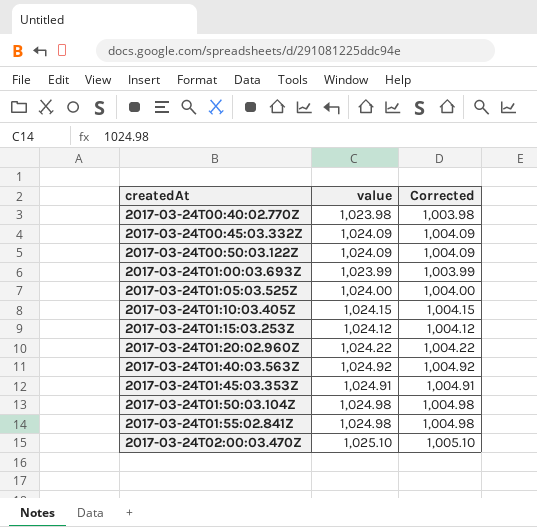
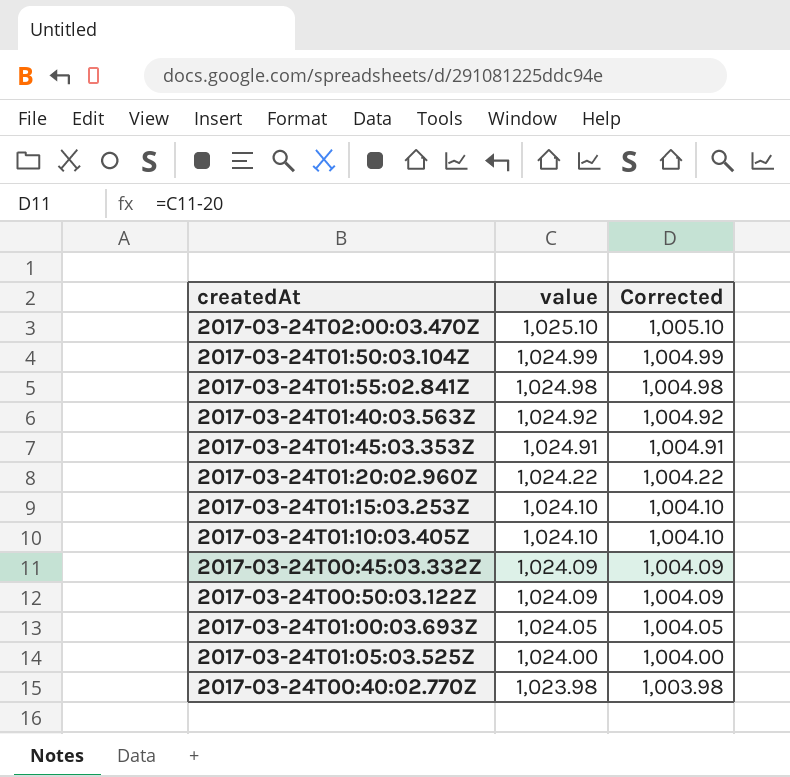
row order: createdAt ascending -> value descending
2017-03-24T01:50:03.104Z | value: 1,024.98 -> 1,024.99
2017-03-24T01:50:03.104Z | Corrected: 1,004.98 -> 1,004.99
2017-03-24T01:15:03.253Z | value: 1,024.12 -> 1,024.10
2017-03-24T01:15:03.253Z | Corrected: 1,004.12 -> 1,004.10
2017-03-24T01:10:03.405Z | value: 1,024.15 -> 1,024.10
2017-03-24T01:10:03.405Z | Corrected: 1,004.15 -> 1,004.10
2017-03-24T01:00:03.693Z | value: 1,023.99 -> 1,024.05
2017-03-24T01:00:03.693Z | Corrected: 1,003.99 -> 1,004.05

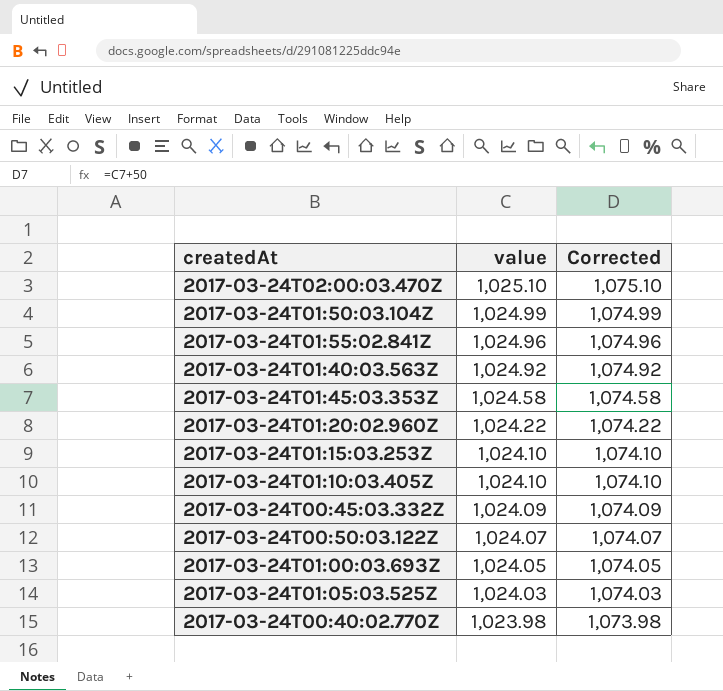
column Corrected | formula: [value] - 20 -> [value] + 50
2017-03-24T01:55:02.841Z | value: 1,024.98 -> 1,024.96
2017-03-24T01:45:03.353Z | value: 1,024.91 -> 1,024.58
2017-03-24T00:50:03.122Z | value: 1,024.09 -> 1,024.07
2017-03-24T01:05:03.525Z | value: 1,024.00 -> 1,024.03

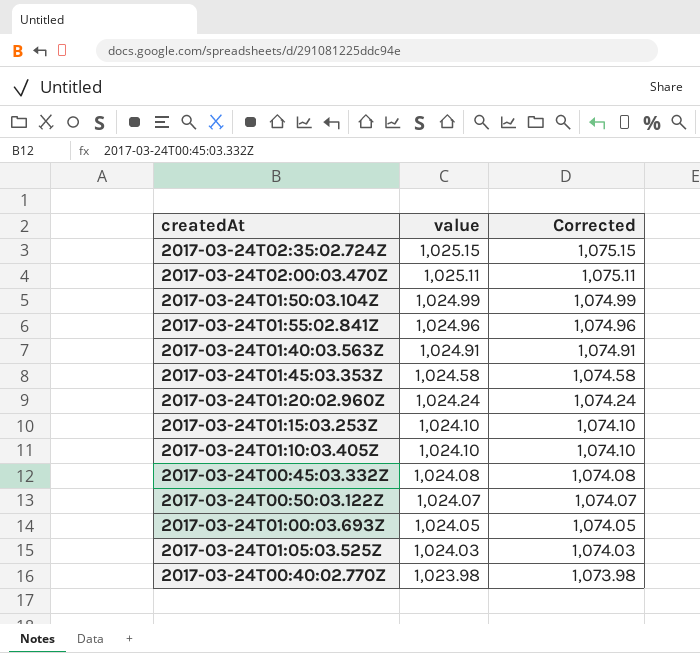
row 2017-03-24T02:35:02.724Z: none -> 1,025.15 | 1,075.15
2017-03-24T02:00:03.470Z | value: 1,025.10 -> 1,025.11
2017-03-24T02:00:03.470Z | Corrected: 1,075.10 -> 1,075.11
2017-03-24T01:40:03.563Z | value: 1,024.92 -> 1,024.91
2017-03-24T01:40:03.563Z | Corrected: 1,074.92 -> 1,074.91
2017-03-24T01:20:02.960Z | value: 1,024.22 -> 1,024.24
2017-03-24T01:20:02.960Z | Corrected: 1,074.22 -> 1,074.24
2017-03-24T00:45:03.332Z | value: 1,024.09 -> 1,024.08
2017-03-24T00:45:03.332Z | Corrected: 1,074.09 -> 1,074.08

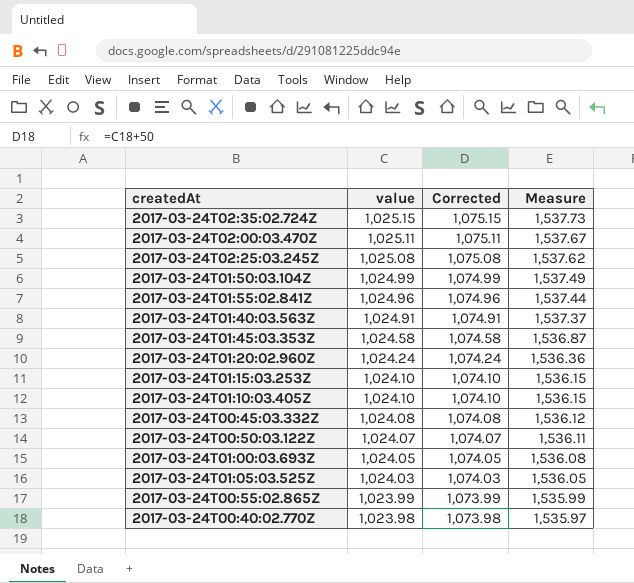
column Measure | formula: none -> [value] * 1.5
row 2017-03-24T02:25:03.245Z: none -> 1,025.08 | 1,075.08 | 1,537.62
row 2017-03-24T00:55:02.865Z: none -> 1,023.99 | 1,073.99 | 1,535.99

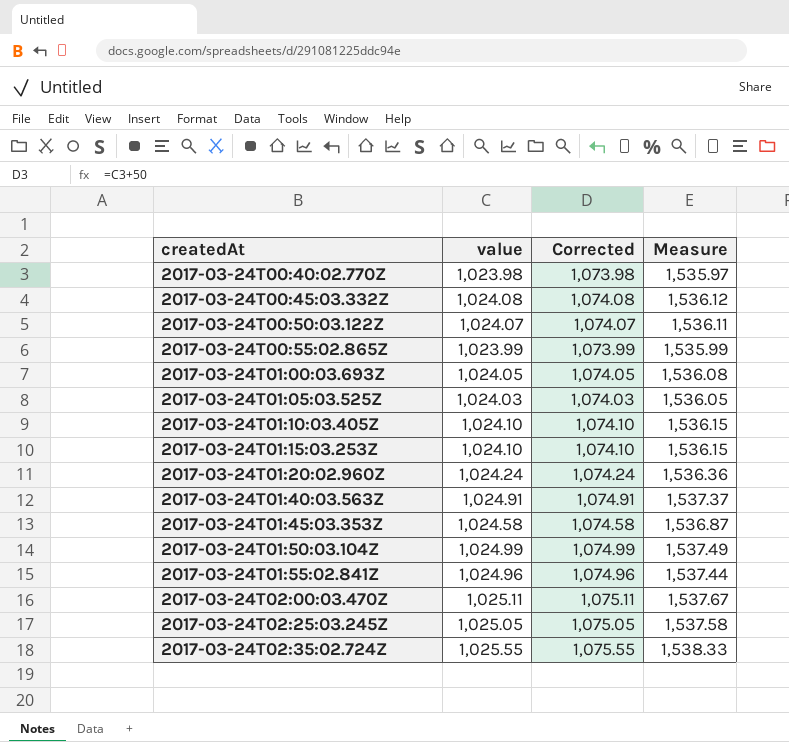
row order: value descending -> createdAt ascending
2017-03-24T02:25:03.245Z | value: 1,025.08 -> 1,025.05
2017-03-24T02:25:03.245Z | Corrected: 1,075.08 -> 1,075.05
2017-03-24T02:25:03.245Z | Measure: 1,537.62 -> 1,537.58
2017-03-24T02:35:02.724Z | value: 1,025.15 -> 1,025.55
2017-03-24T02:35:02.724Z | Corrected: 1,075.15 -> 1,075.55
2017-03-24T02:35:02.724Z | Measure: 1,537.73 -> 1,538.33

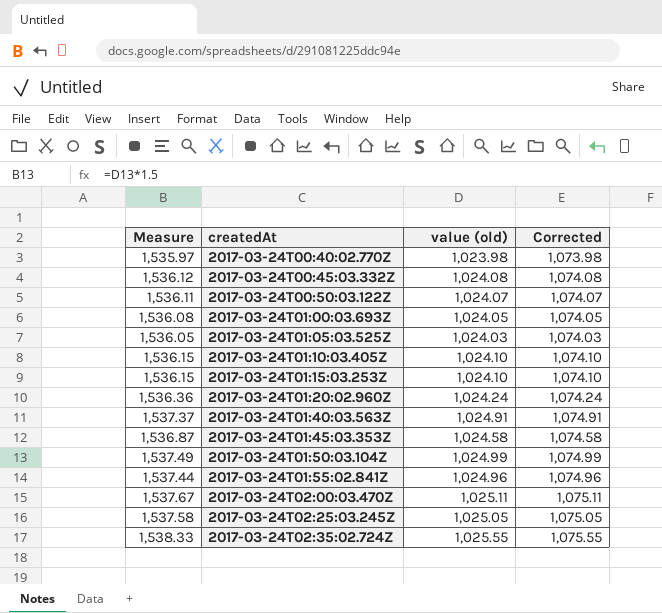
column Measure | position: 4 -> 1
column name: value -> value (old)
row 2017-03-24T00:55:02.865Z: 1,023.99 | 1,073.99 | 1,535.99 -> none

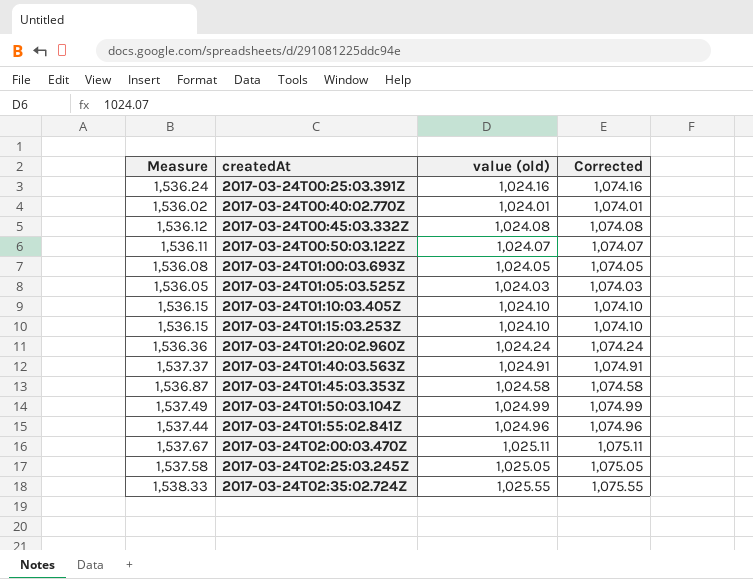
row 2017-03-24T00:25:03.391Z: none -> 1,536.24 | 1,024.16 | 1,074.16
2017-03-24T00:40:02.770Z | Measure: 1,535.97 -> 1,536.02
2017-03-24T00:40:02.770Z | value (old): 1,023.98 -> 1,024.01
2017-03-24T00:40:02.770Z | Corrected: 1,073.98 -> 1,074.01

